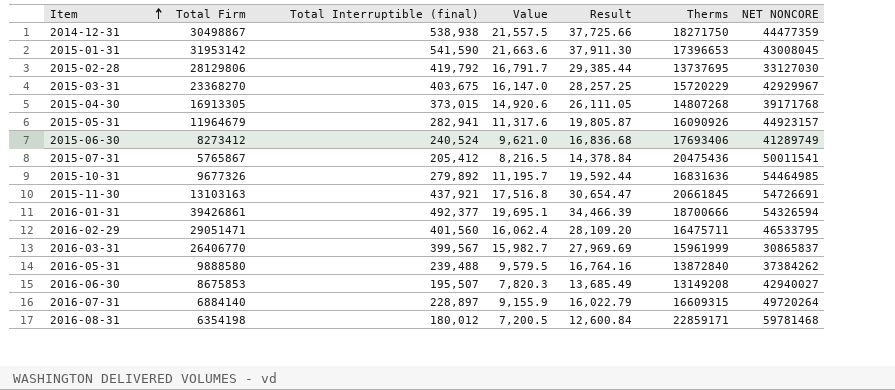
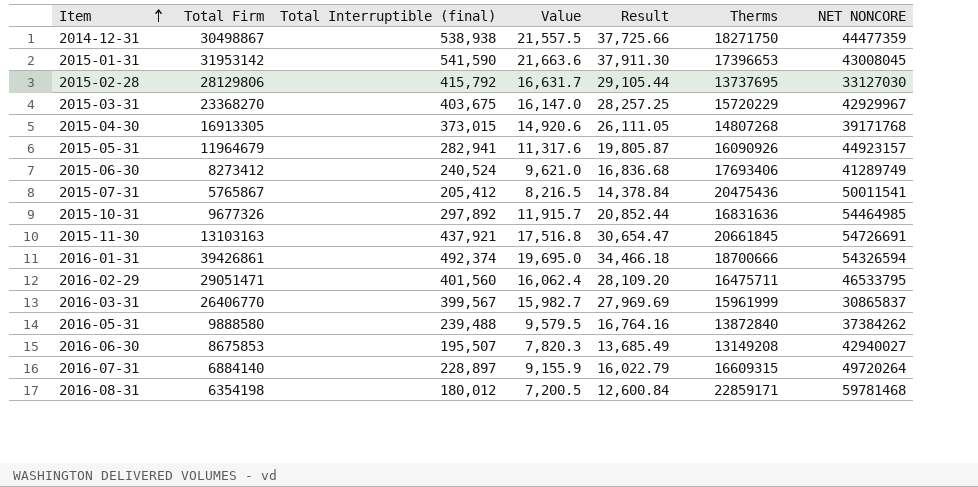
2015-02-28 | Total Interruptible (final): 419,792 -> 415,792
2015-02-28 | Value: 16,791.7 -> 16,631.7
2015-02-28 | Result: 29,385.44 -> 29,105.44
2015-10-31 | Total Interruptible (final): 279,892 -> 297,892
2015-10-31 | Value: 11,195.7 -> 11,915.7
2015-10-31 | Result: 19,592.44 -> 20,852.44
2016-01-31 | Total Interruptible (final): 492,377 -> 492,374
2016-01-31 | Value: 19,695.1 -> 19,695.0
2016-01-31 | Result: 34,466.39 -> 34,466.18

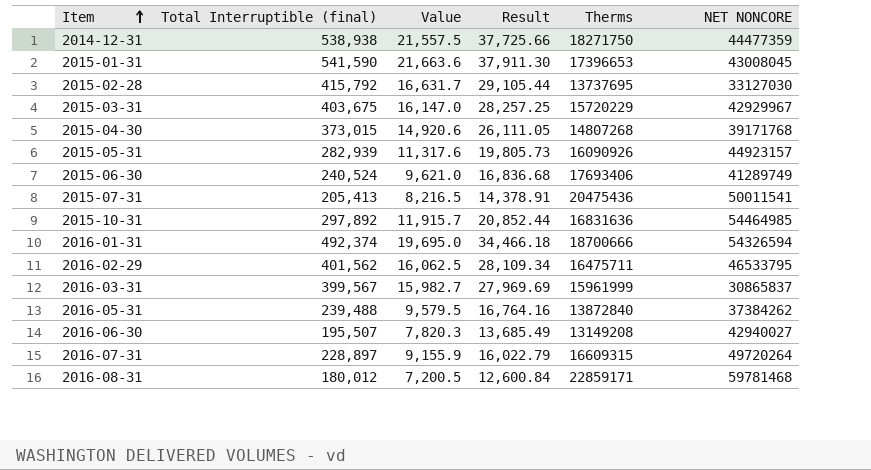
column Total Firm | position: 2 -> none
row 2015-11-30: 13103163 | 437,921 | 17,516.8 | 30,654.47 | 20661845 | 54726691 -> none
2015-05-31 | Total Interruptible (final): 282,941 -> 282,939
2015-05-31 | Result: 19,805.87 -> 19,805.73
2015-07-31 | Total Interruptible (final): 205,412 -> 205,413
2015-07-31 | Result: 14,378.84 -> 14,378.91
2016-02-29 | Total Interruptible (final): 401,560 -> 401,562
2016-02-29 | Value: 16,062.4 -> 16,062.5
2016-02-29 | Result: 28,109.20 -> 28,109.34

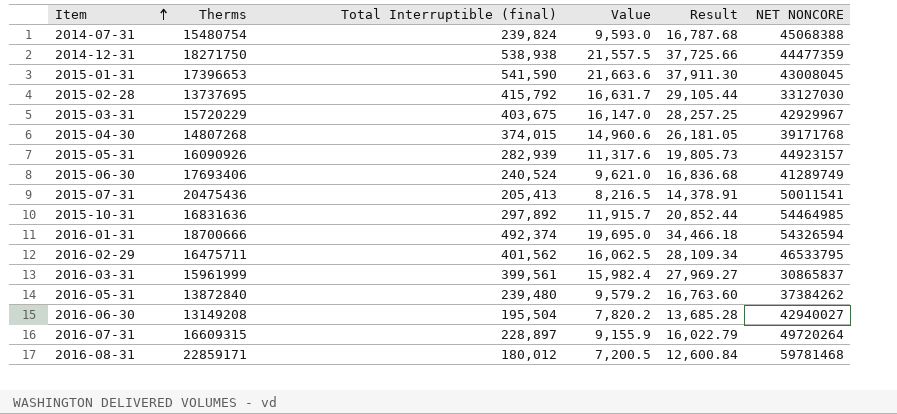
column Therms | position: 5 -> 2
row 2014-07-31: none -> 15480754 | 239,824 | 9,593.0 | 16,787.68 | 45068388
2015-04-30 | Total Interruptible (final): 373,015 -> 374,015
2015-04-30 | Value: 14,920.6 -> 14,960.6
2015-04-30 | Result: 26,111.05 -> 26,181.05
2016-03-31 | Total Interruptible (final): 399,567 -> 399,561
2016-03-31 | Value: 15,982.7 -> 15,982.4
2016-03-31 | Result: 27,969.69 -> 27,969.27
2016-05-31 | Total Interruptible (final): 239,488 -> 239,480
2016-05-31 | Value: 9,579.5 -> 9,579.2
2016-05-31 | Result: 16,764.16 -> 16,763.60
2016-06-30 | Total Interruptible (final): 195,507 -> 195,504
2016-06-30 | Value: 7,820.3 -> 7,820.2
2016-06-30 | Result: 13,685.49 -> 13,685.28

